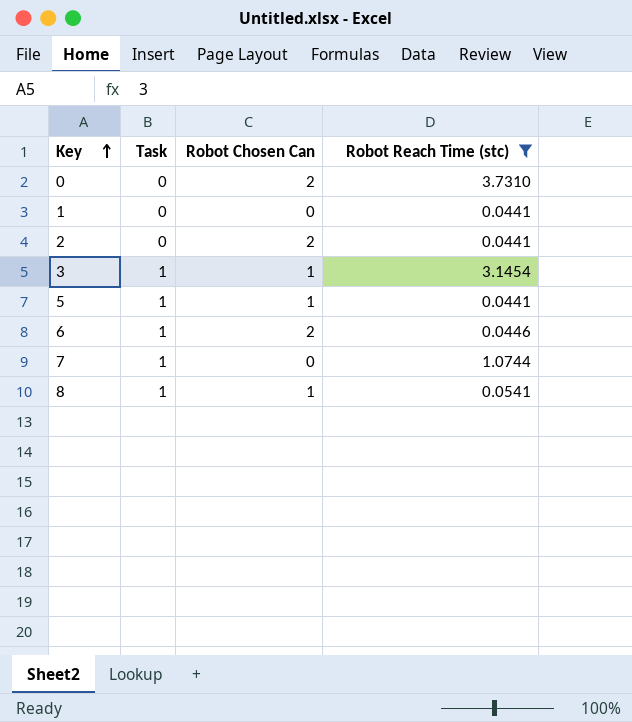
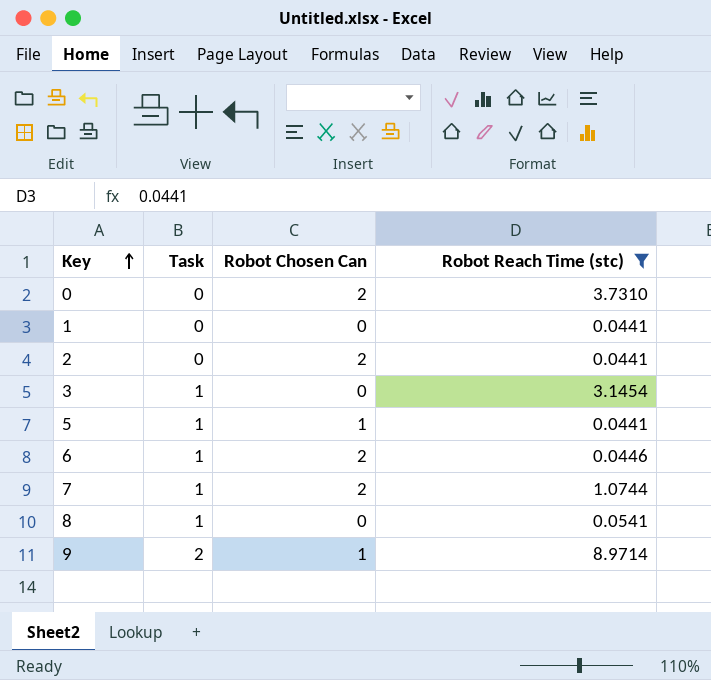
3 | Robot Chosen Can: 1 -> 0
7 | Robot Chosen Can: 0 -> 2
8 | Robot Chosen Can: 1 -> 0
row 9: none -> 2 | 1 | 8.9714

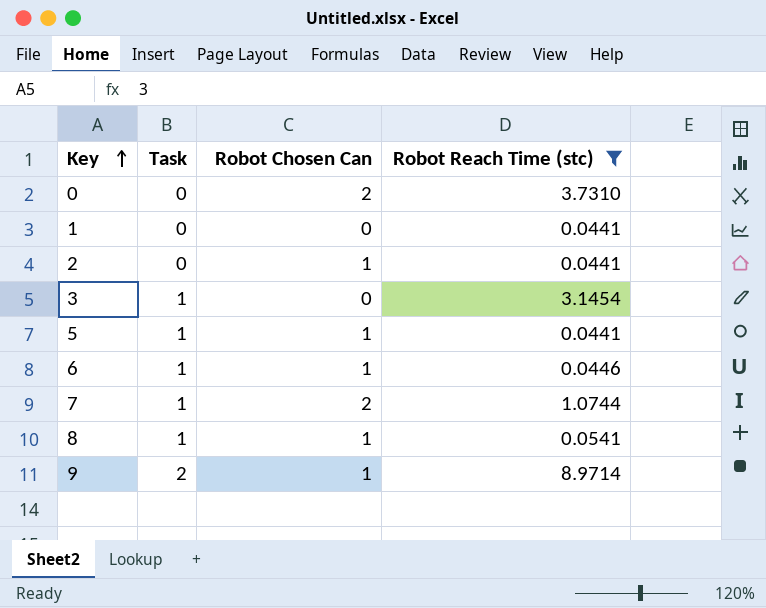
2 | Robot Chosen Can: 2 -> 1
6 | Robot Chosen Can: 2 -> 1
8 | Robot Chosen Can: 0 -> 1

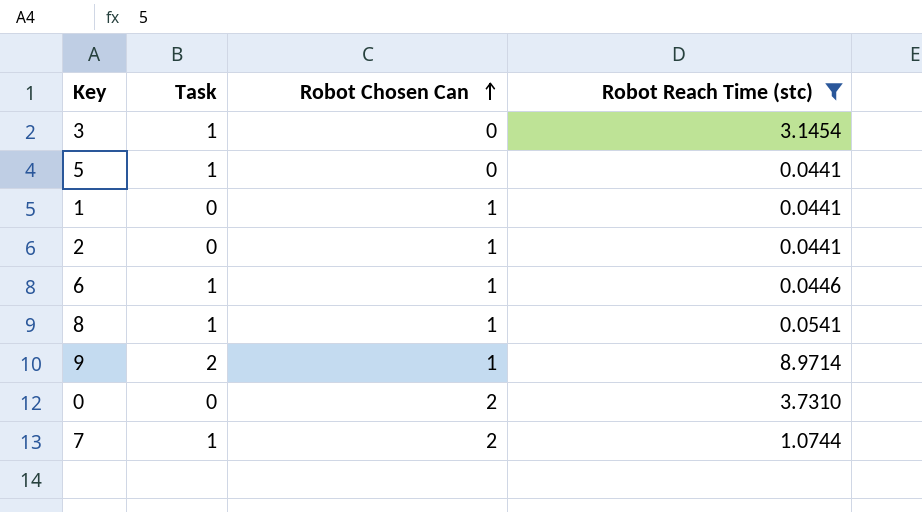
row order: Key ascending -> Robot Chosen Can ascending
5 | Robot Chosen Can: 1 -> 0
1 | Robot Chosen Can: 0 -> 1

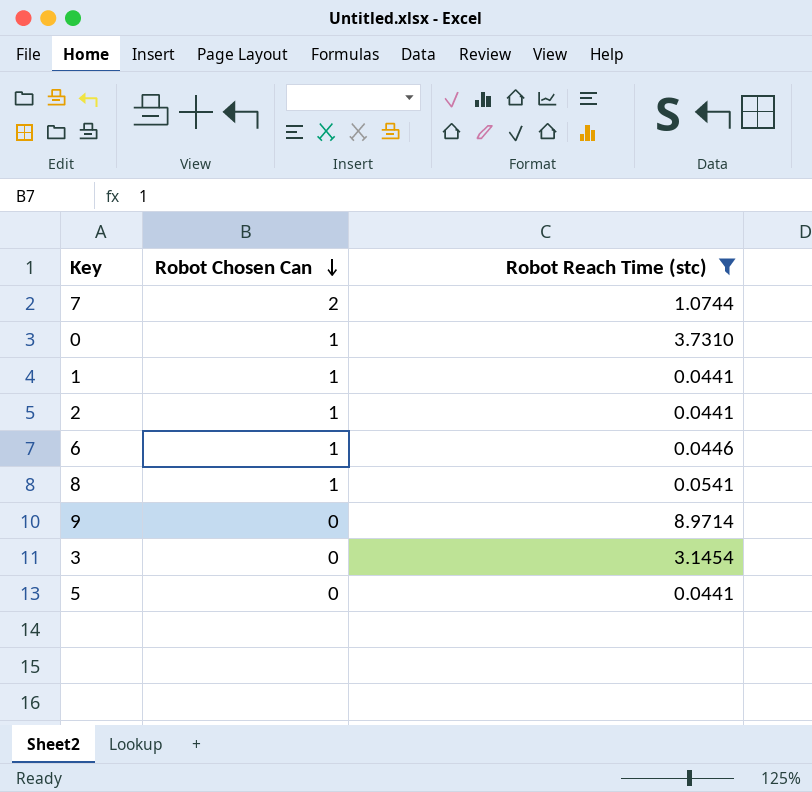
row order: Robot Chosen Can ascending -> Robot Chosen Can descending
column Task | position: 2 -> none
0 | Robot Chosen Can: 2 -> 1
9 | Robot Chosen Can: 1 -> 0

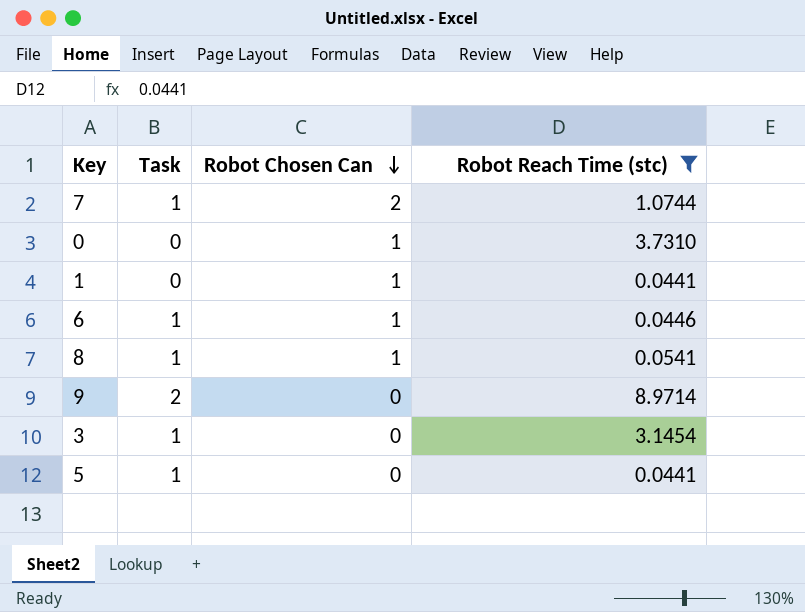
column Task | position: none -> 2
row 2: 1 | 0.0441 -> none

